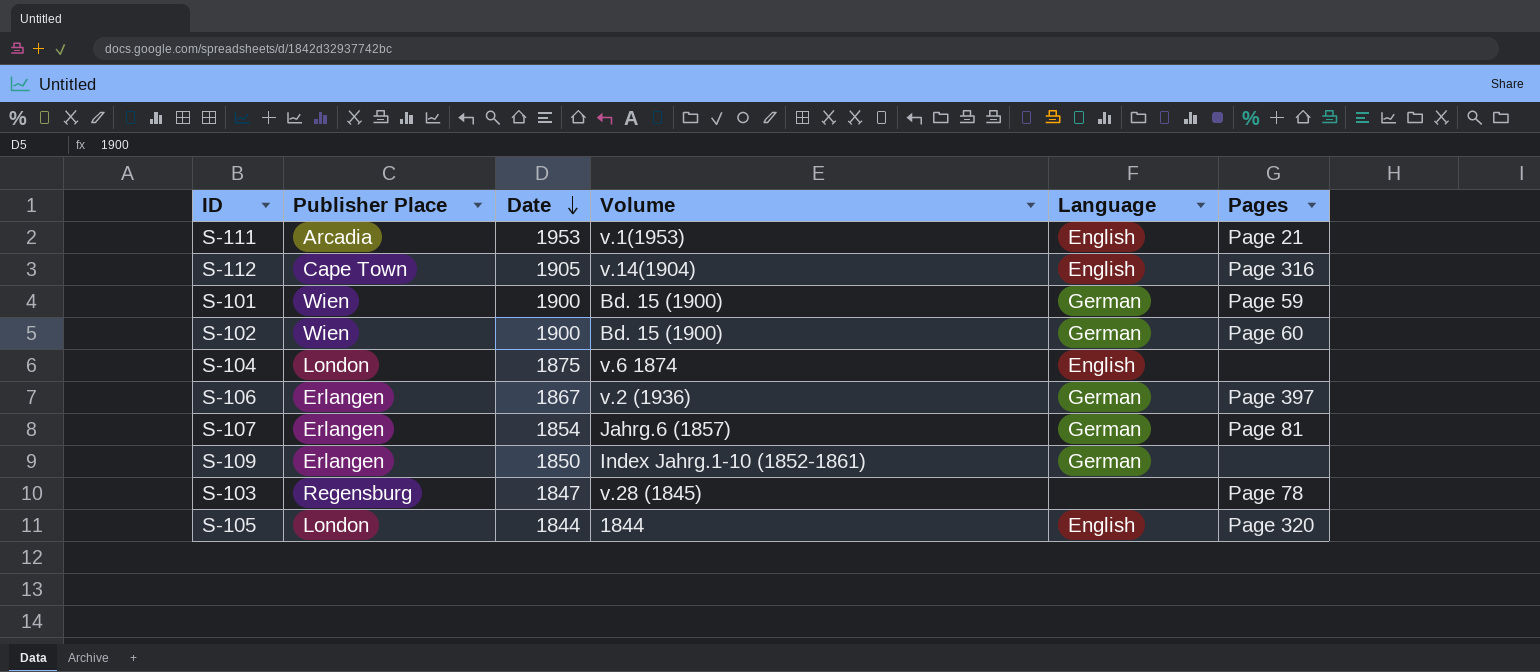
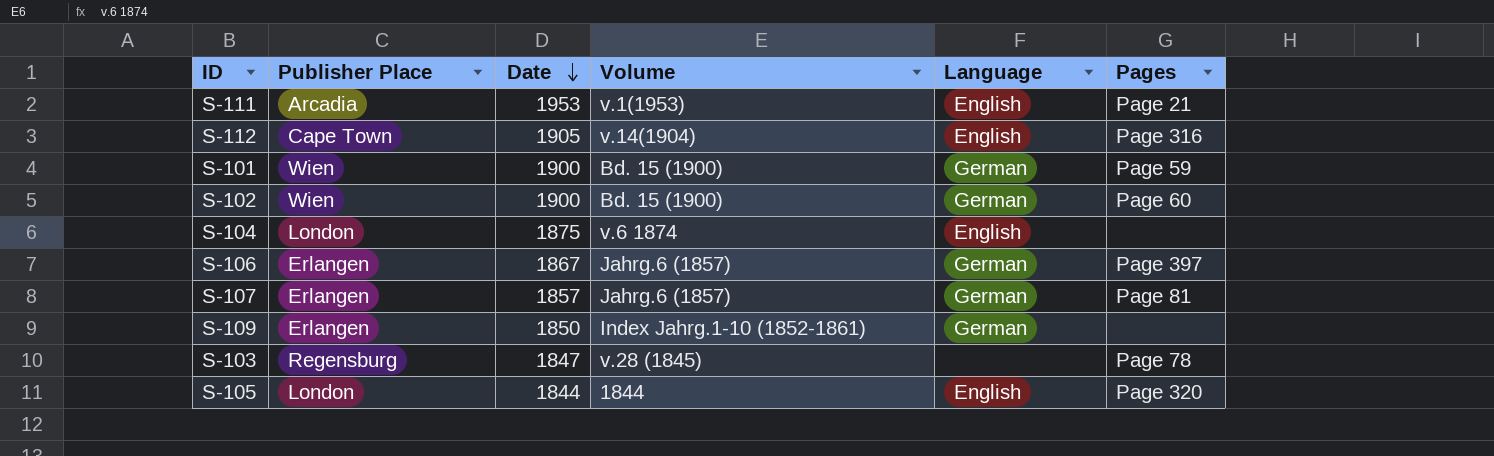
S-106 | Volume: v.2 (1936) -> Jahrg.6 (1857)
S-107 | Date: 1854 -> 1857

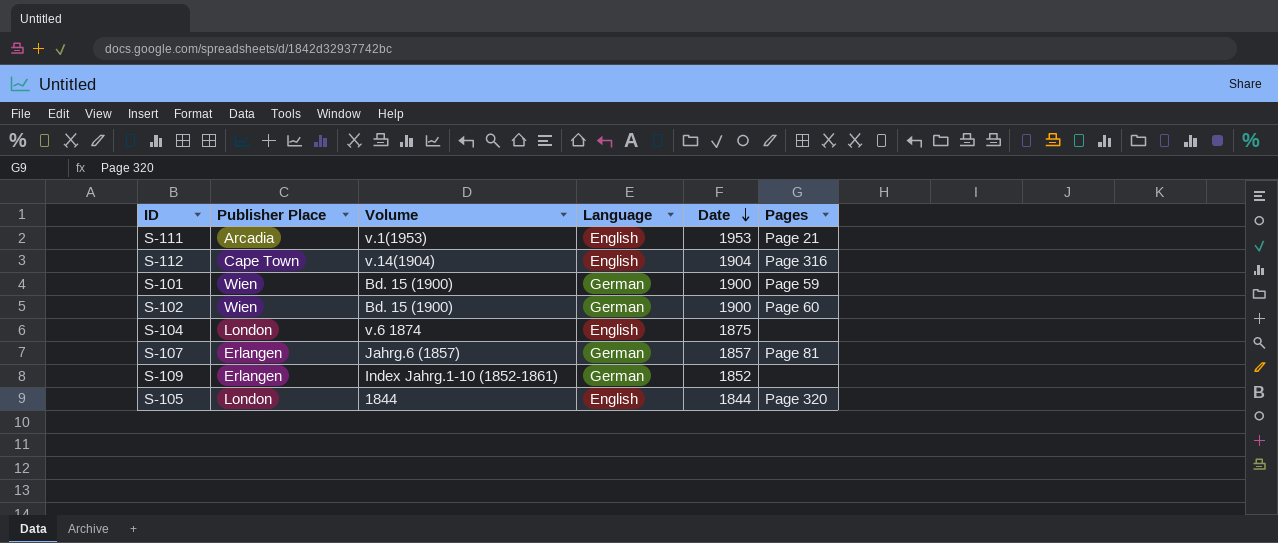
column Date | position: 3 -> 5
row S-106: Erlangen | 1867 | Jahrg.6 (1857) | German | Page 397 -> none
row S-103: Regensburg | 1847 | v.28 (1845) | none | Page 78 -> none
S-112 | Date: 1905 -> 1904
S-109 | Date: 1850 -> 1852

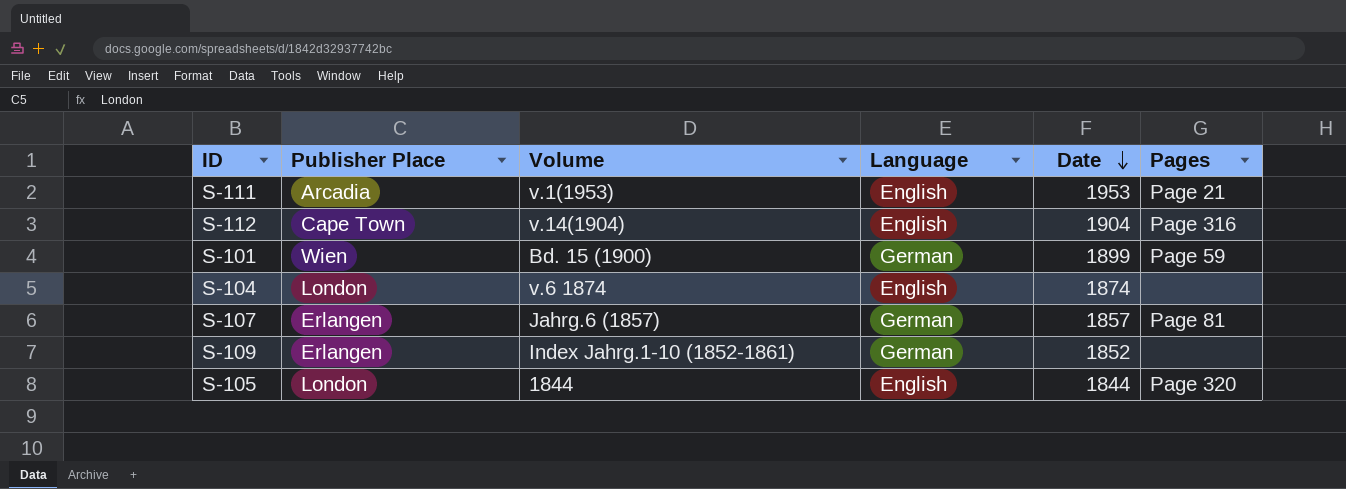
row S-102: Wien | Bd. 15 (1900) | German | 1900 | Page 60 -> none
S-101 | Date: 1900 -> 1899
S-104 | Date: 1875 -> 1874

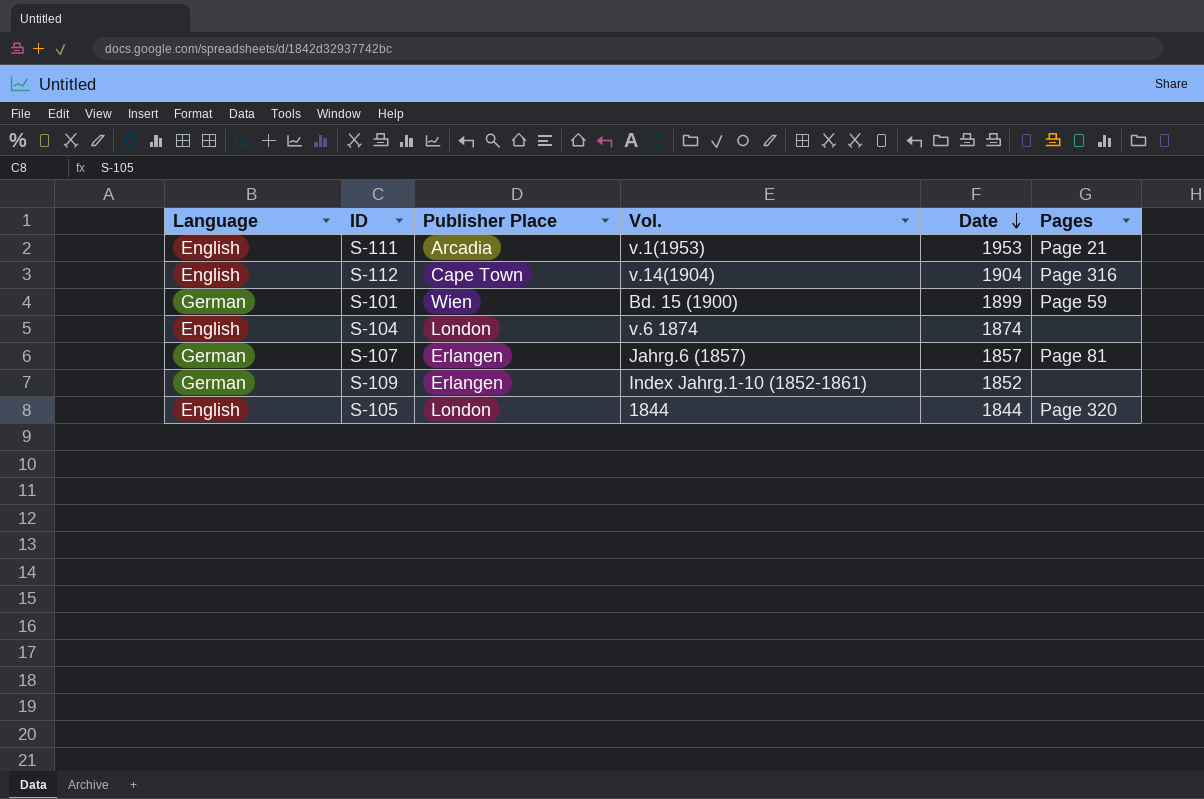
column Language | position: 4 -> 1
column name: Volume -> Vol.

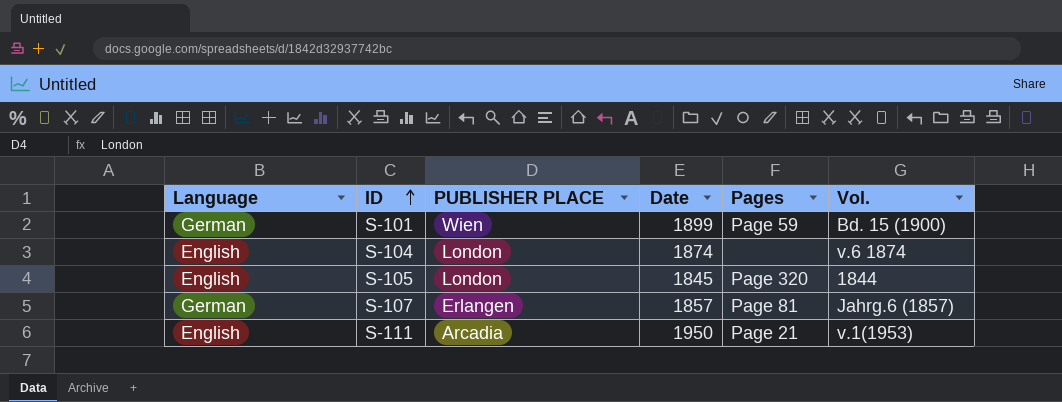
row order: Date descending -> ID ascending
column name: Publisher Place -> PUBLISHER PLACE
column Vol. | position: 4 -> 6
row S-112: English | Cape Town | v.14(1904) | 1904 | Page 316 -> none
row S-109: German | Erlangen | Index Jahrg.1-10 (1852-1861) | 1852 | none -> none
S-105 | Date: 1844 -> 1845
S-111 | Date: 1953 -> 1950

